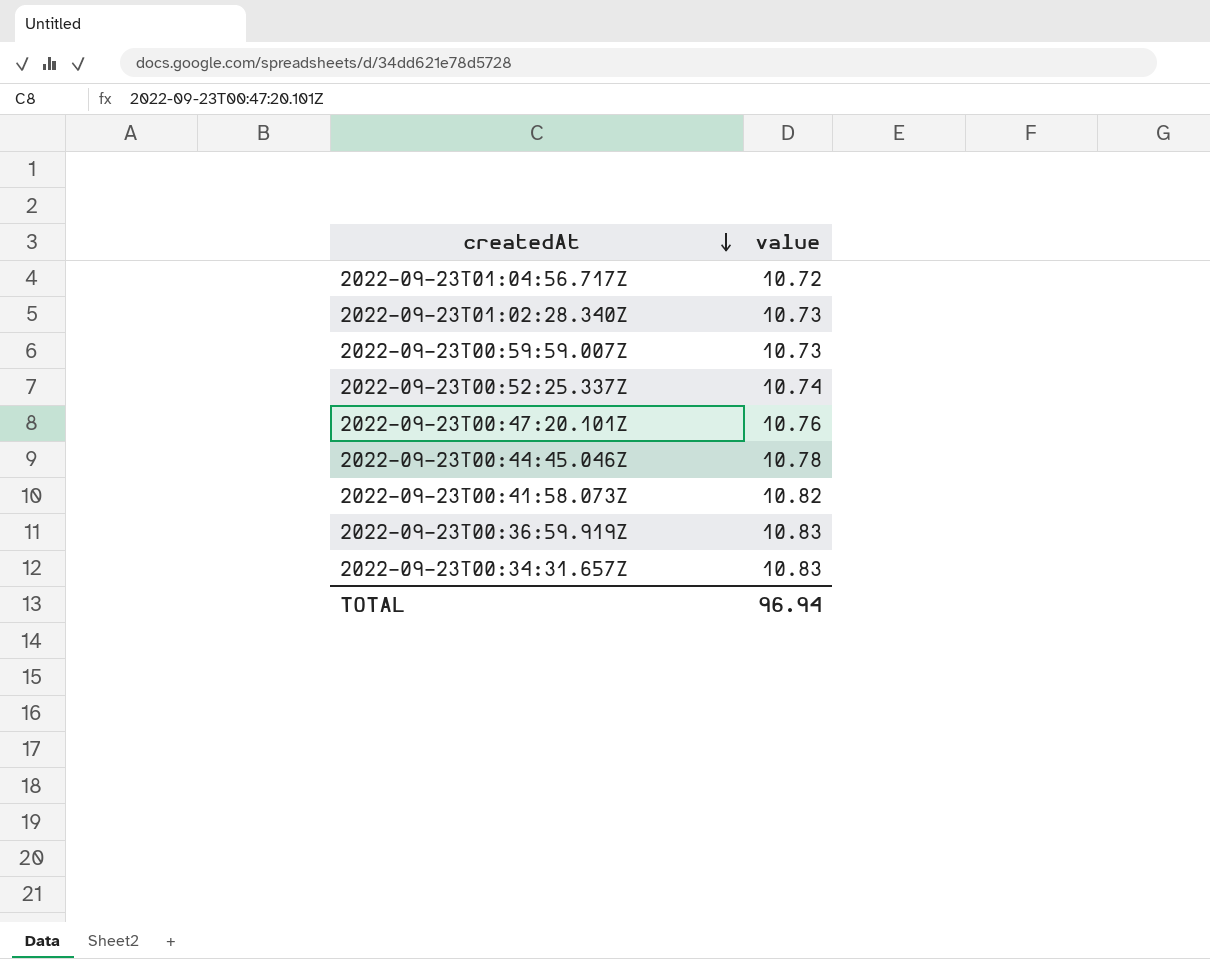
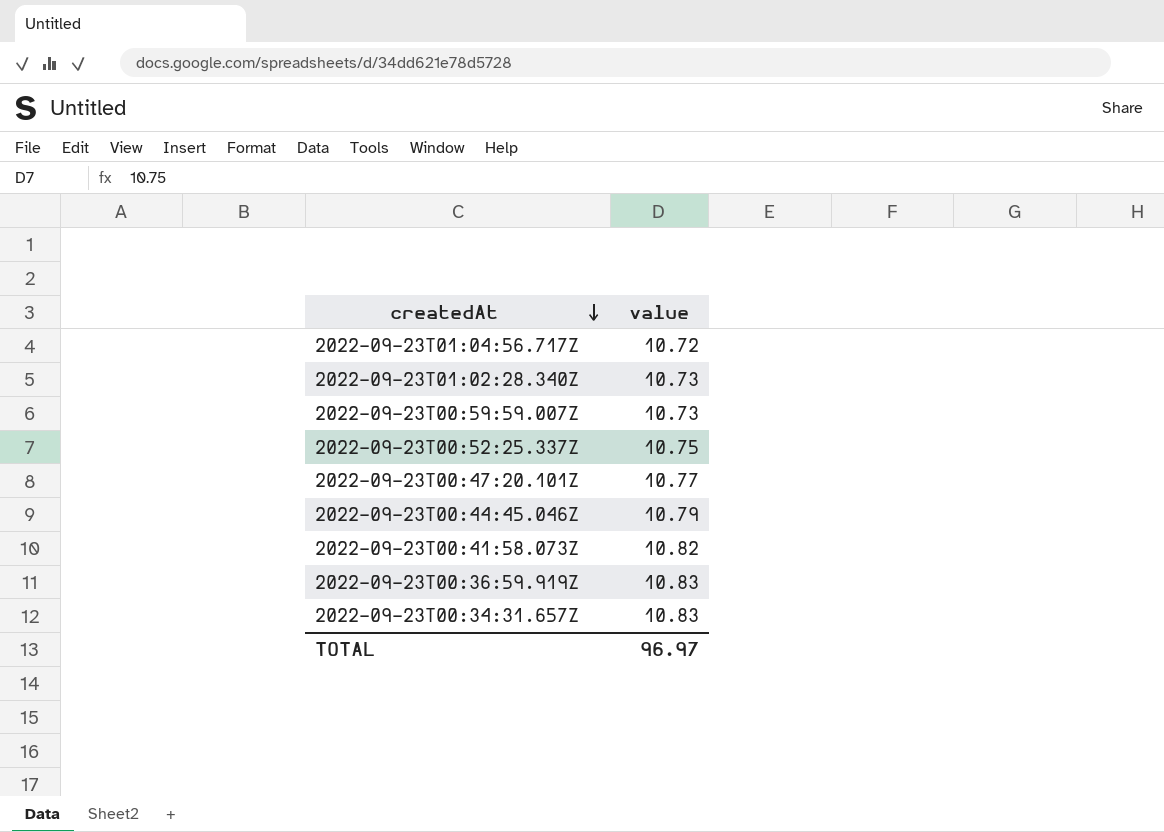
2022-09-23T00:52:25.337Z | value: 10.74 -> 10.75
2022-09-23T00:47:20.101Z | value: 10.76 -> 10.77
2022-09-23T00:44:45.046Z | value: 10.78 -> 10.79
TOTAL | value: 96.94 -> 96.97

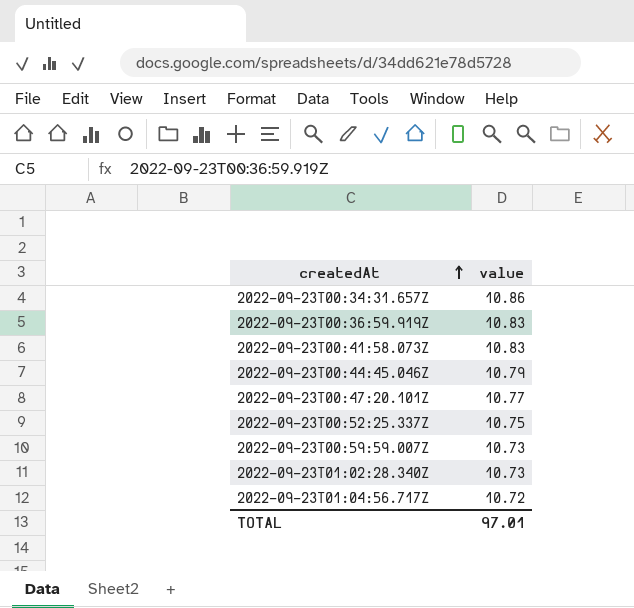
row order: createdAt descending -> createdAt ascending
2022-09-23T00:34:31.657Z | value: 10.83 -> 10.86
2022-09-23T00:41:58.073Z | value: 10.82 -> 10.83
TOTAL | value: 96.97 -> 97.01

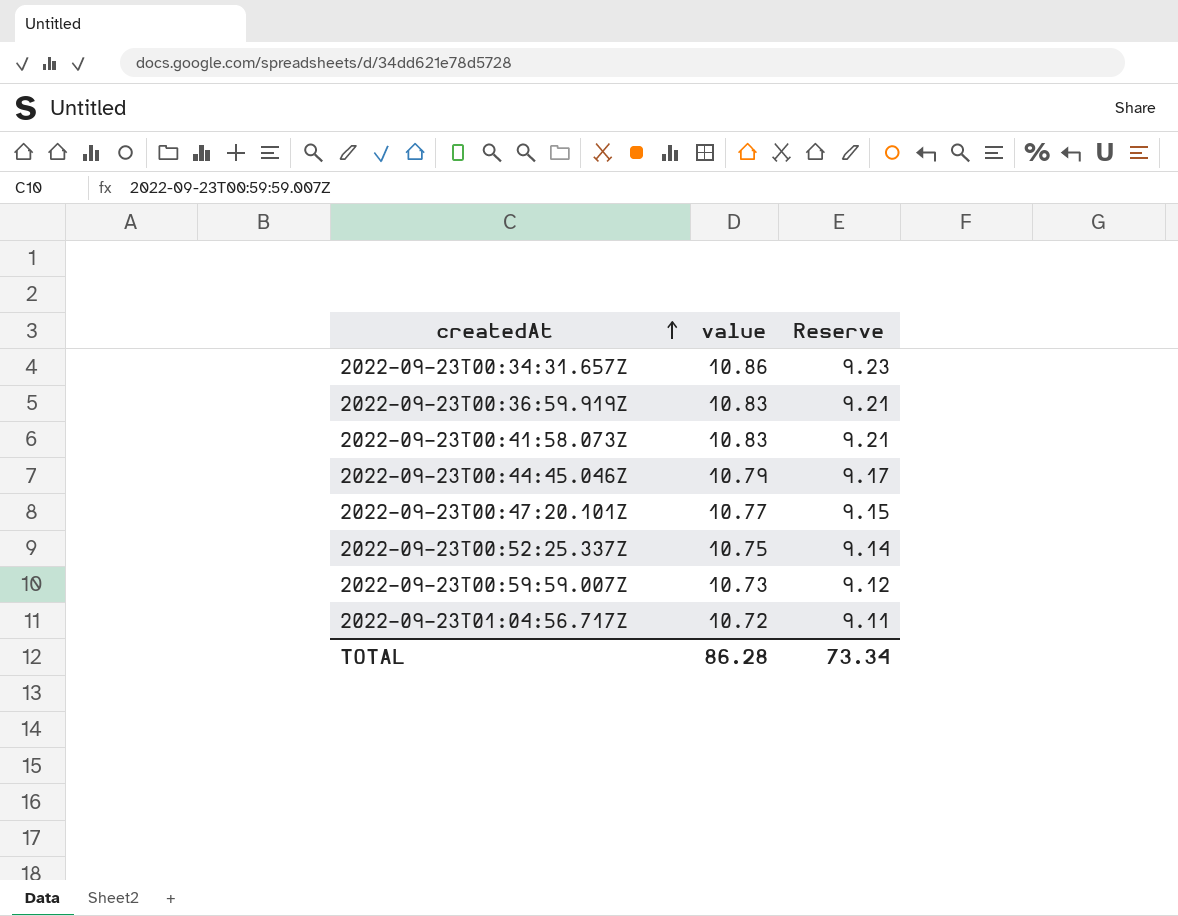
column Reserve | formula: none -> [value] * 0.85
row 2022-09-23T01:02:28.340Z: 10.73 -> none
TOTAL | value: 97.01 -> 86.28

